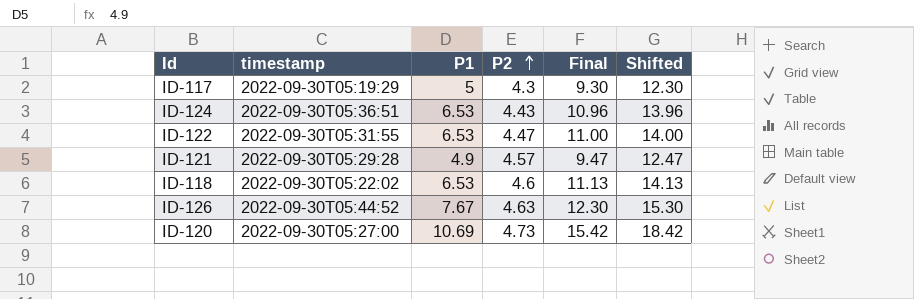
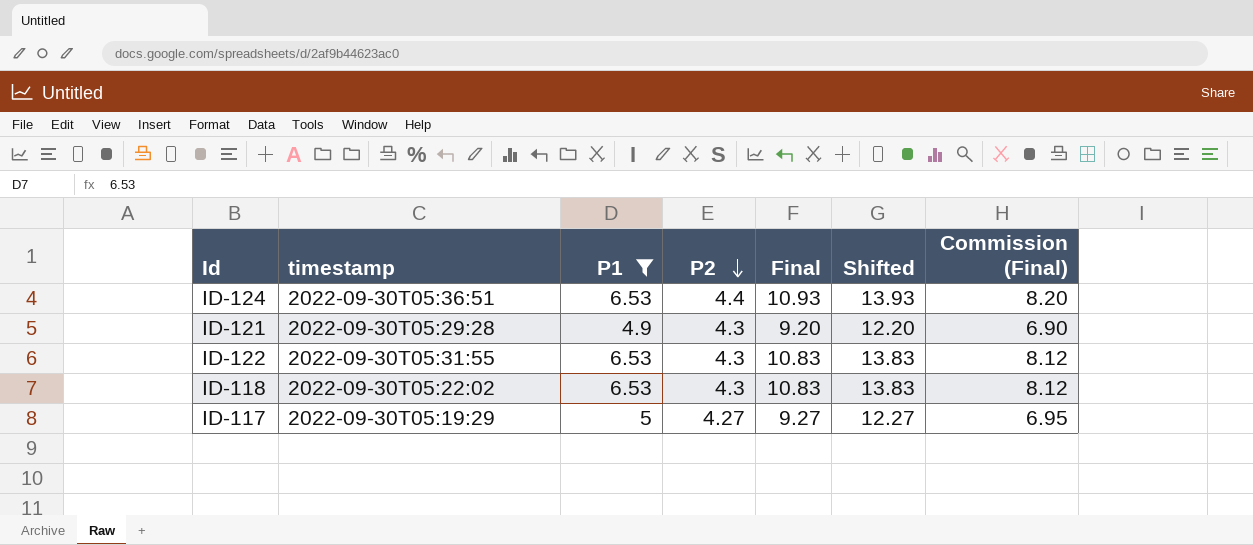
filter: none -> P1 <= 6.53
row order: P2 ascending -> P2 descending
column Commission (Final) | formula: none -> [Final] * 0.75
ID-124 | P2: 4.43 -> 4.4
ID-124 | Final: 10.96 -> 10.93
ID-124 | Shifted: 13.96 -> 13.93
ID-121 | P2: 4.57 -> 4.3
ID-121 | Final: 9.47 -> 9.20
ID-121 | Shifted: 12.47 -> 12.20
ID-122 | P2: 4.47 -> 4.3
ID-122 | Final: 11.00 -> 10.83
ID-122 | Shifted: 14.00 -> 13.83
ID-118 | P2: 4.6 -> 4.3
ID-118 | Final: 11.13 -> 10.83
ID-118 | Shifted: 14.13 -> 13.83
ID-117 | P2: 4.3 -> 4.27
ID-117 | Final: 9.30 -> 9.27
ID-117 | Shifted: 12.30 -> 12.27

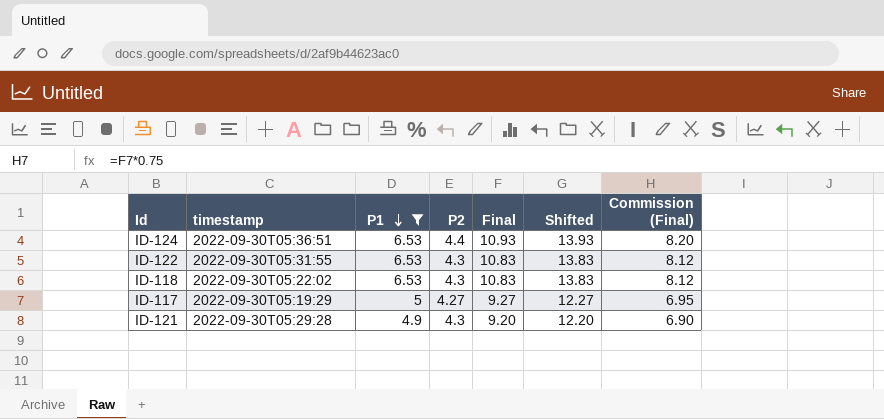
row order: P2 descending -> P1 descending

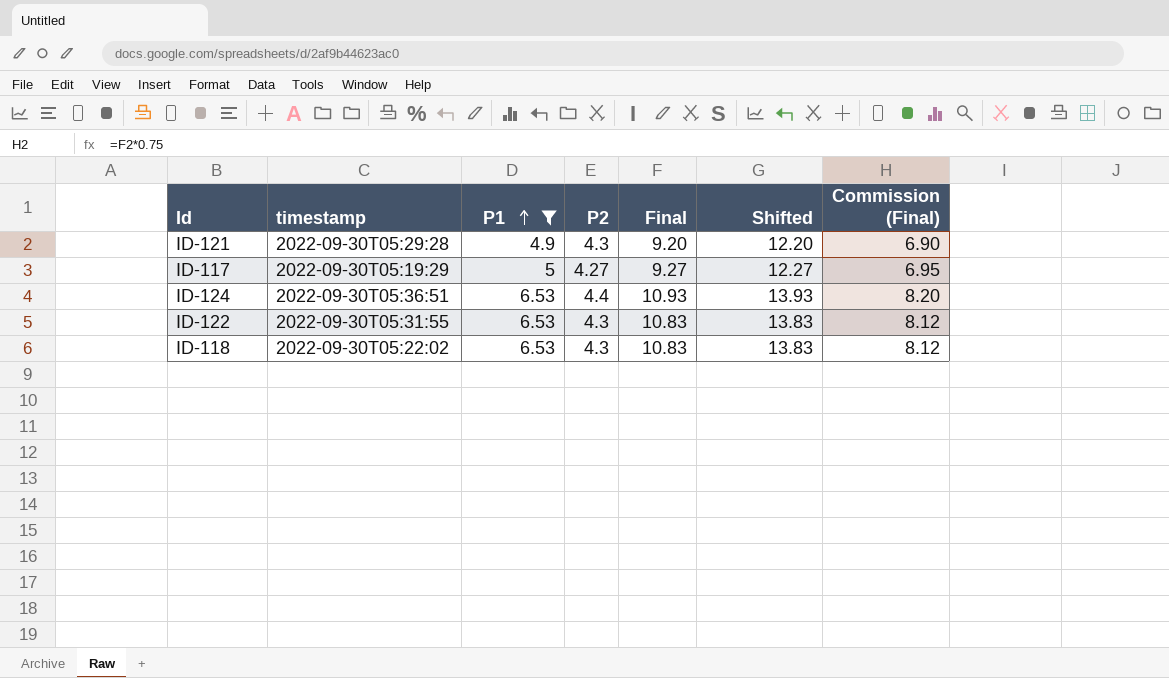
row order: P1 descending -> P1 ascending

